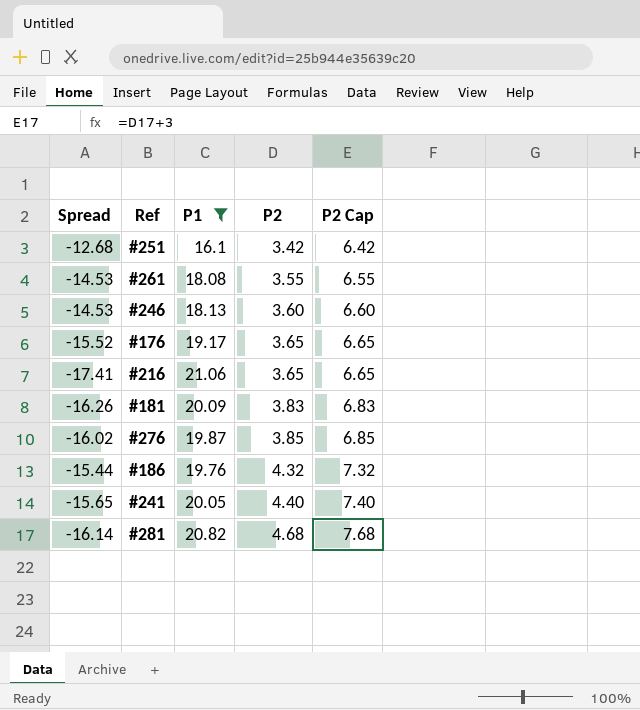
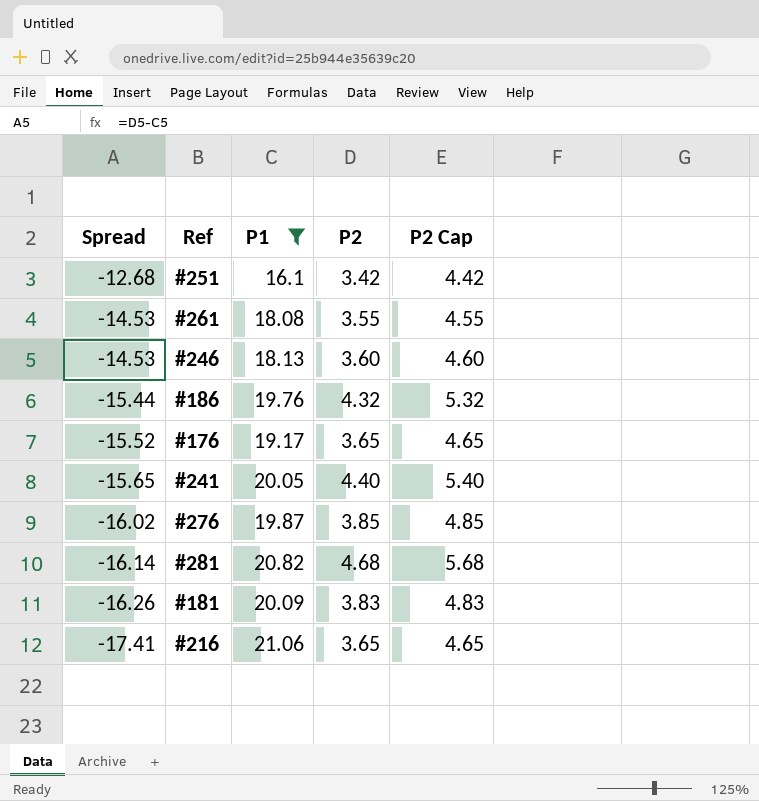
row order: P2 ascending -> Spread descending
column P2 Cap | formula: [P2] + 3 -> [P2] + 1

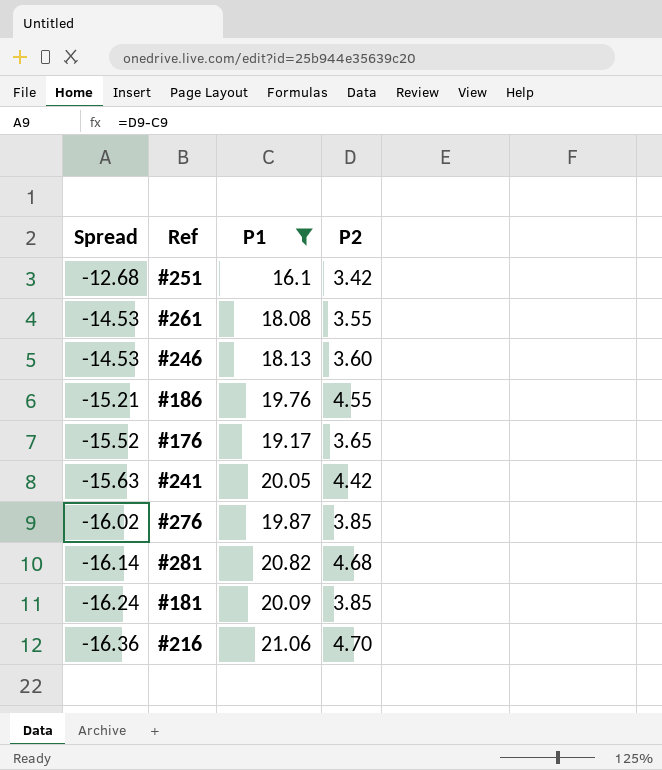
column P2 Cap | formula: [P2] + 1 -> none
#186 | Spread: -15.44 -> -15.21
#186 | P2: 4.32 -> 4.55
#241 | Spread: -15.65 -> -15.63
#241 | P2: 4.40 -> 4.42
#181 | Spread: -16.26 -> -16.24
#181 | P2: 3.83 -> 3.85
#216 | Spread: -17.41 -> -16.36
#216 | P2: 3.65 -> 4.70

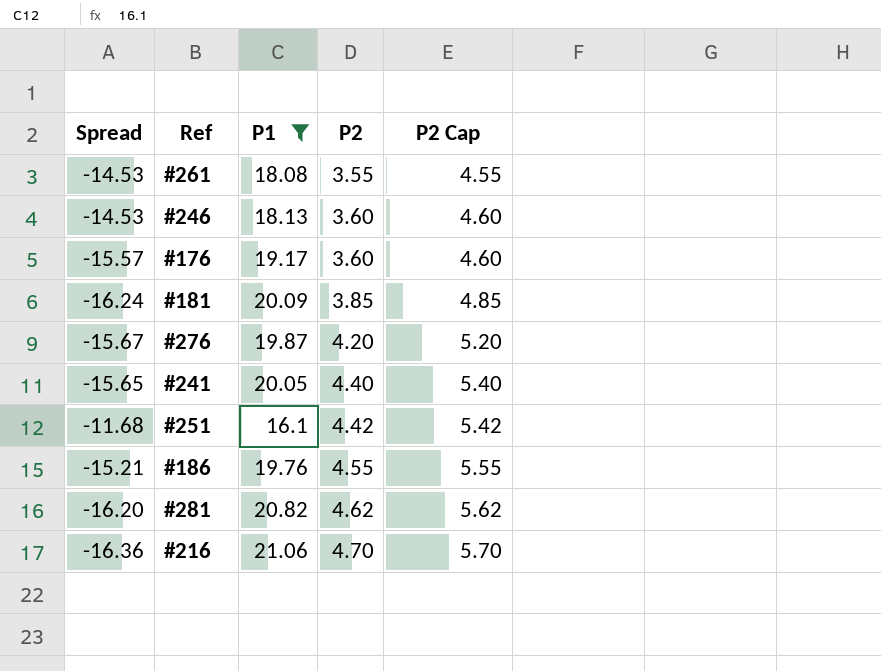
row order: Spread descending -> P2 ascending
column P2 Cap | formula: none -> [P2] + 1
#176 | Spread: -15.52 -> -15.57
#176 | P2: 3.65 -> 3.60
#276 | Spread: -16.02 -> -15.67
#276 | P2: 3.85 -> 4.20
#241 | Spread: -15.63 -> -15.65
#241 | P2: 4.42 -> 4.40
#251 | Spread: -12.68 -> -11.68
#251 | P2: 3.42 -> 4.42
#281 | Spread: -16.14 -> -16.20
#281 | P2: 4.68 -> 4.62

